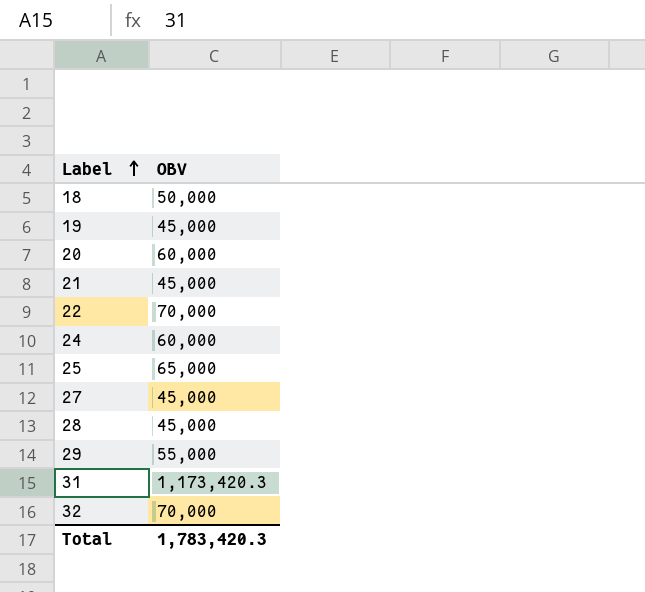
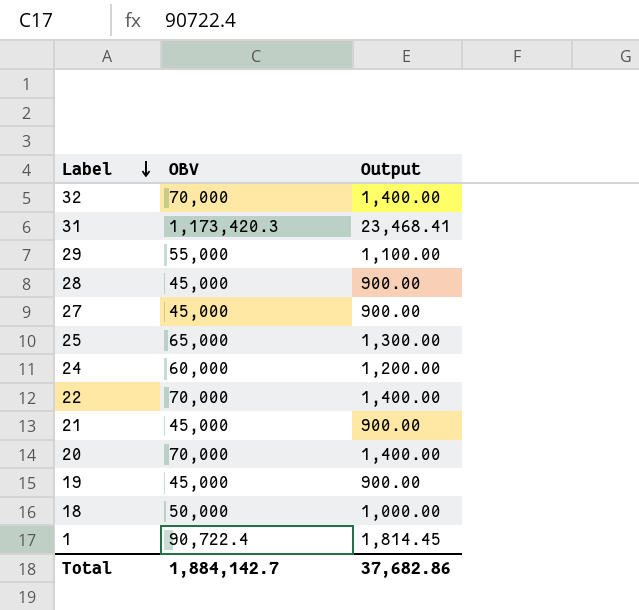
row order: Label ascending -> Label descending
column Output | formula: none -> [OBV] * 0.02
20 | OBV: 60,000 -> 70,000
row 1: none -> 90,722.4 | 1,814.45
Total | OBV: 1,783,420.3 -> 1,884,142.7

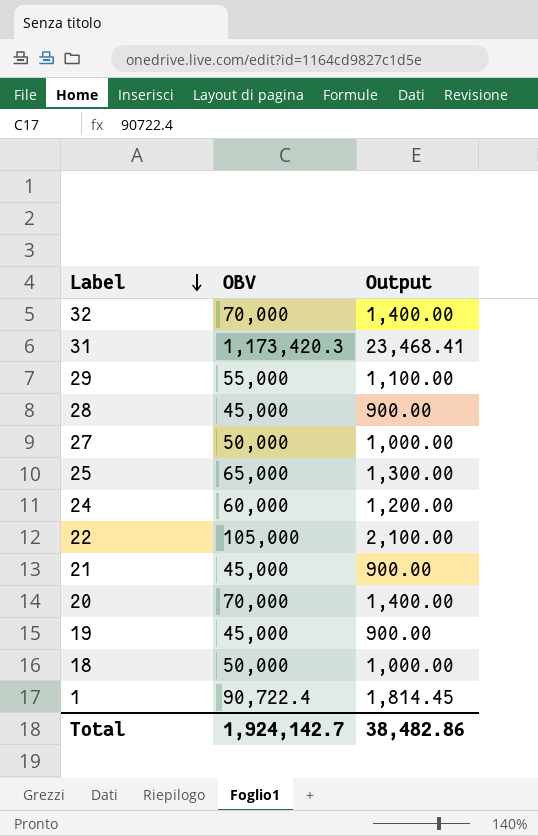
27 | OBV: 45,000 -> 50,000
27 | Output: 900.00 -> 1,000.00
22 | OBV: 70,000 -> 105,000
22 | Output: 1,400.00 -> 2,100.00
Total | OBV: 1,884,142.7 -> 1,924,142.7
Total | Output: 37,682.86 -> 38,482.86

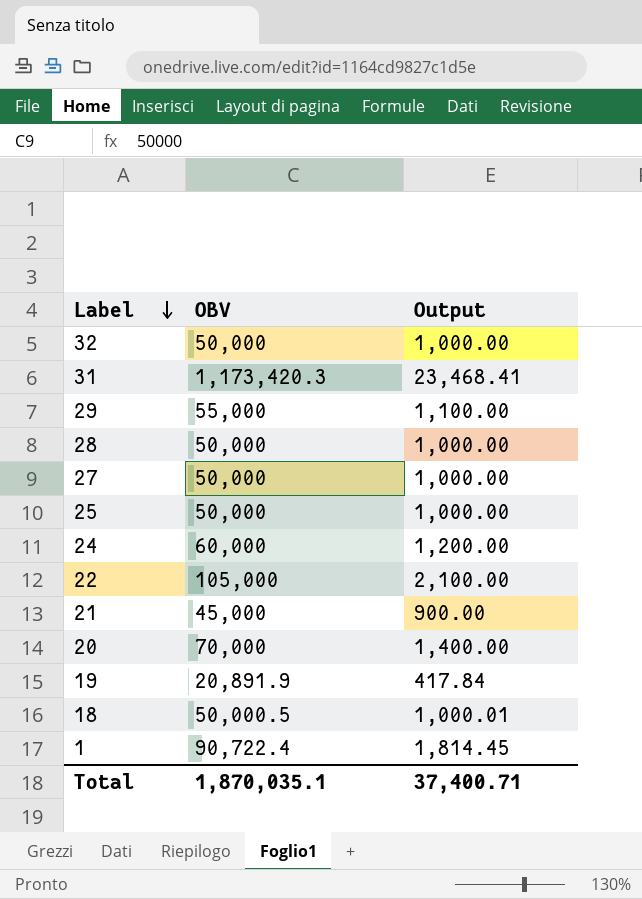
32 | OBV: 70,000 -> 50,000
32 | Output: 1,400.00 -> 1,000.00
28 | OBV: 45,000 -> 50,000
28 | Output: 900.00 -> 1,000.00
25 | OBV: 65,000 -> 50,000
25 | Output: 1,300.00 -> 1,000.00
19 | OBV: 45,000 -> 20,891.9
19 | Output: 900.00 -> 417.84
18 | OBV: 50,000 -> 50,000.5
18 | Output: 1,000.00 -> 1,000.01
Total | OBV: 1,924,142.7 -> 1,870,035.1
Total | Output: 38,482.86 -> 37,400.71

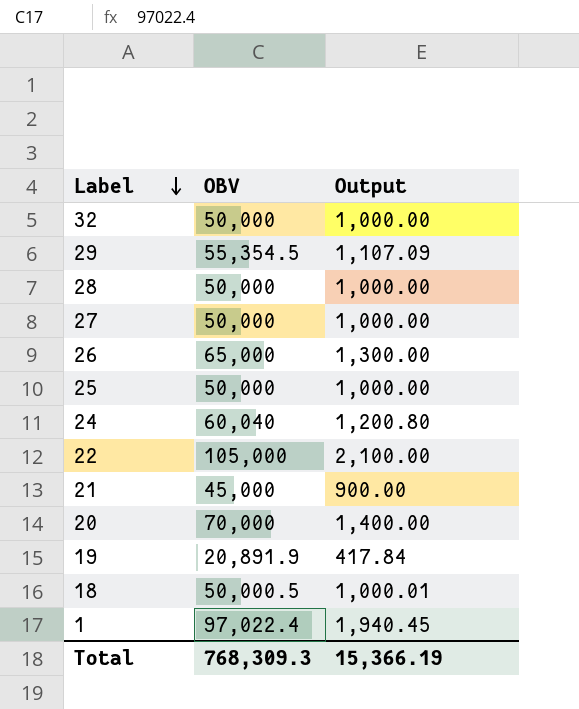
row 31: 1,173,420.3 | 23,468.41 -> none
29 | OBV: 55,000 -> 55,354.5
29 | Output: 1,100.00 -> 1,107.09
row 26: none -> 65,000 | 1,300.00
24 | OBV: 60,000 -> 60,040
24 | Output: 1,200.00 -> 1,200.80
1 | OBV: 90,722.4 -> 97,022.4
1 | Output: 1,814.45 -> 1,940.45
Total | OBV: 1,870,035.1 -> 768,309.3
Total | Output: 37,400.71 -> 15,366.19

